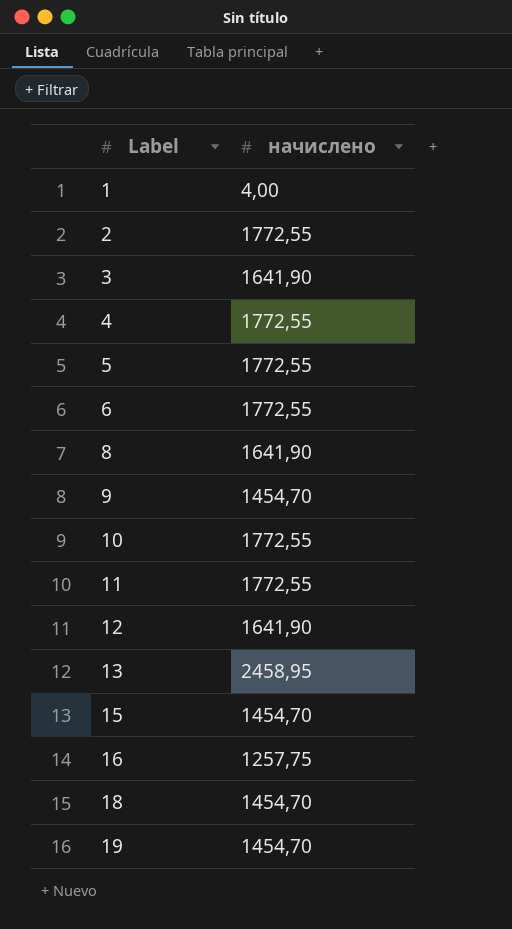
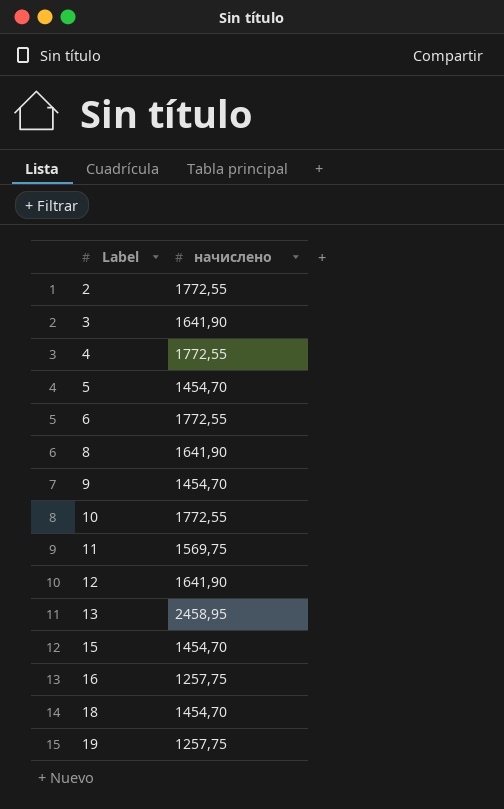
row 1: 4,00 -> none
5 | начислено: 1772,55 -> 1454,70
11 | начислено: 1772,55 -> 1569,75
19 | начислено: 1454,70 -> 1257,75

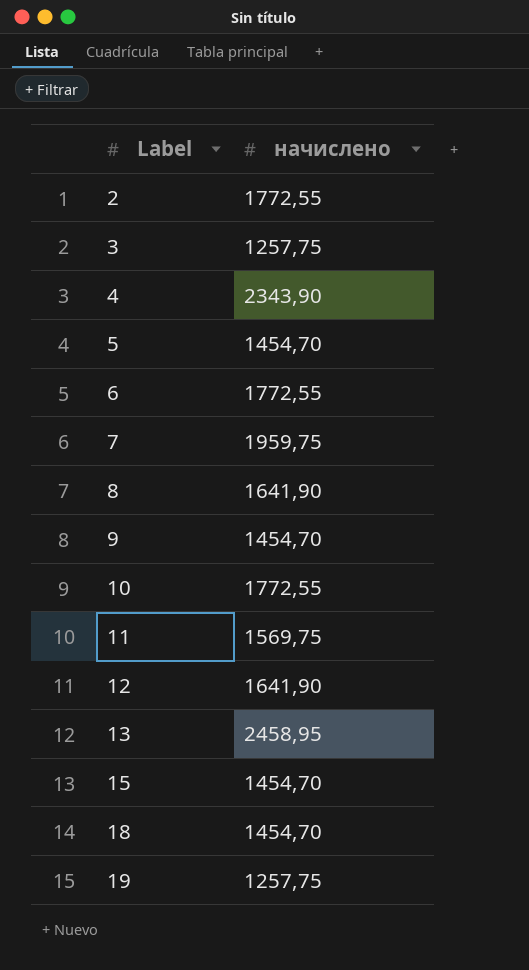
row 16: 1257,75 -> none
3 | начислено: 1641,90 -> 1257,75
4 | начислено: 1772,55 -> 2343,90
row 7: none -> 1959,75

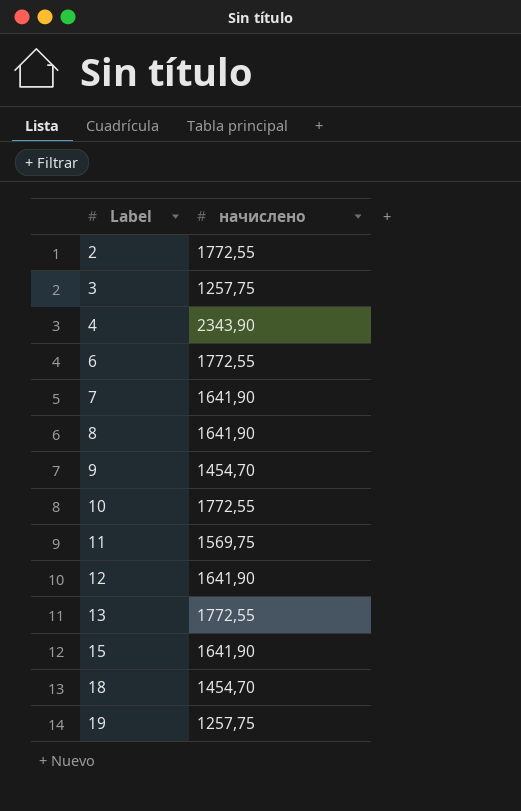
row 5: 1454,70 -> none
7 | начислено: 1959,75 -> 1641,90
13 | начислено: 2458,95 -> 1772,55
15 | начислено: 1454,70 -> 1641,90

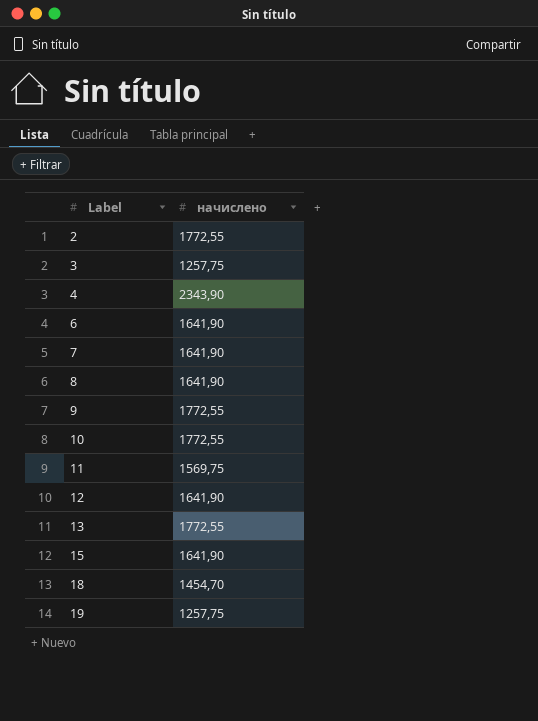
6 | начислено: 1772,55 -> 1641,90
9 | начислено: 1454,70 -> 1772,55

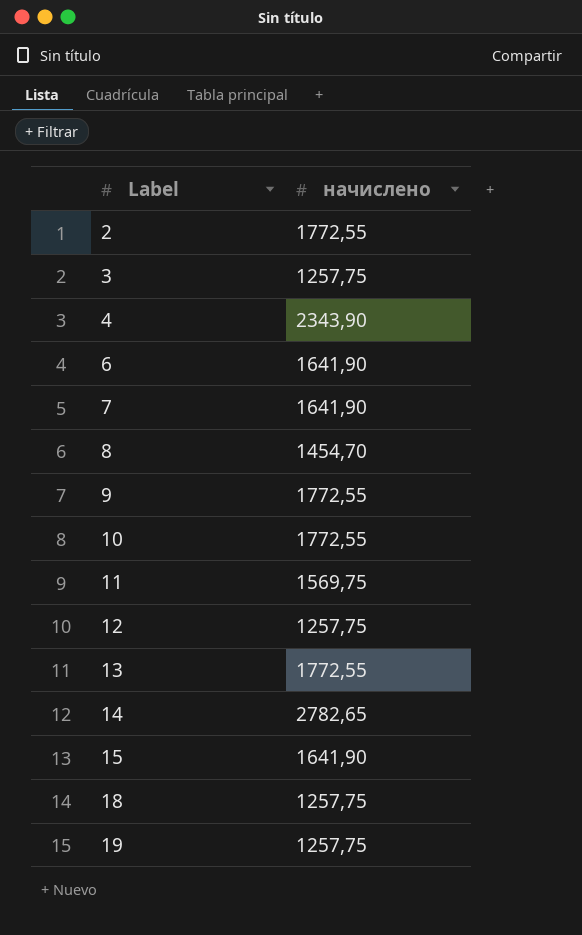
8 | начислено: 1641,90 -> 1454,70
12 | начислено: 1641,90 -> 1257,75
row 14: none -> 2782,65
18 | начислено: 1454,70 -> 1257,75

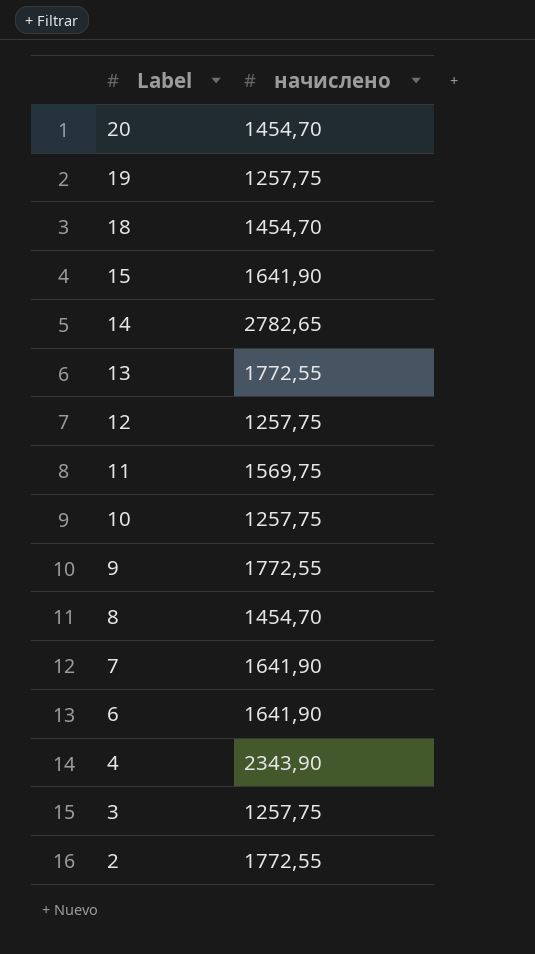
row order: Label ascending -> Label descending
row 20: none -> 1454,70
18 | начислено: 1257,75 -> 1454,70
10 | начислено: 1772,55 -> 1257,75

